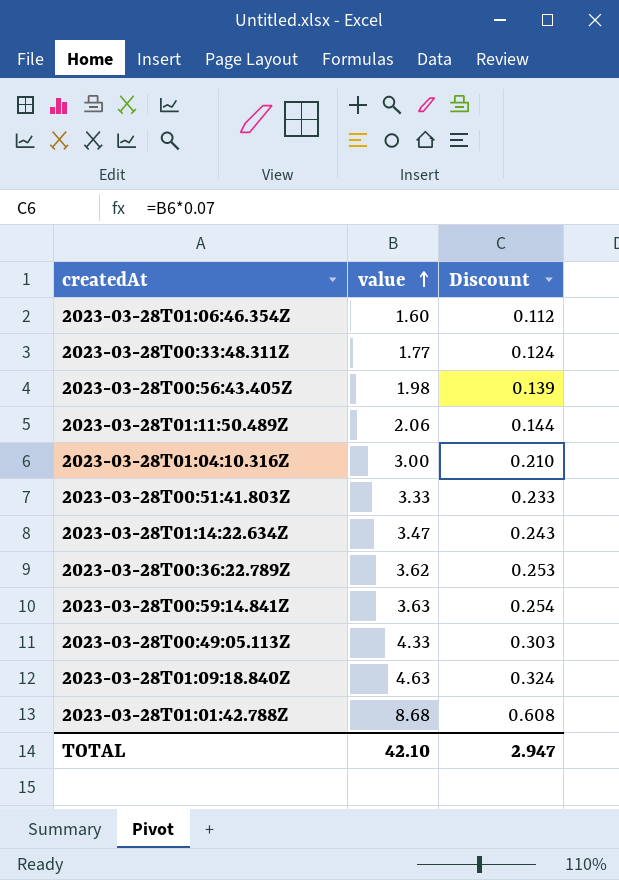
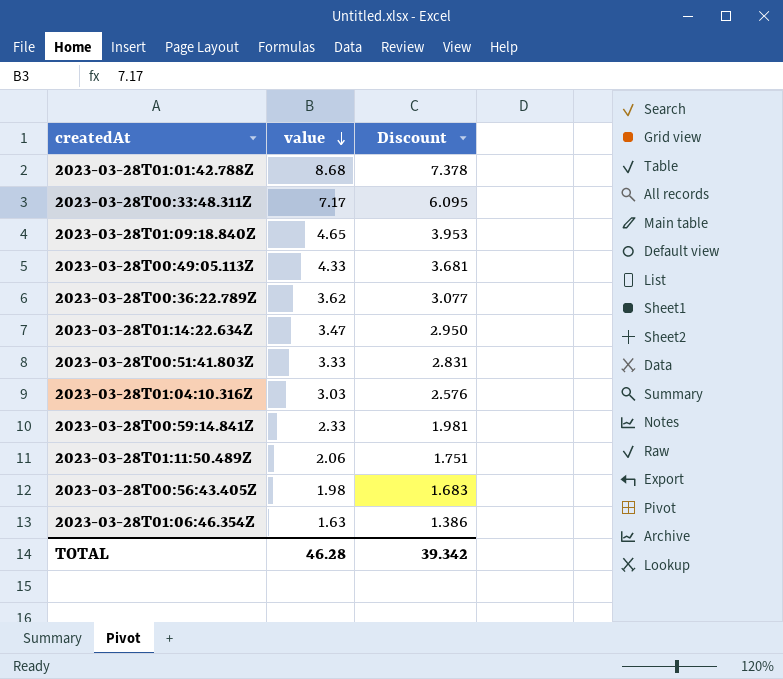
row order: value ascending -> value descending
column Discount | formula: [value] * 0.07 -> [value] * 0.85
2023-03-28T00:33:48.311Z | value: 1.77 -> 7.17
2023-03-28T01:09:18.840Z | value: 4.63 -> 4.65
2023-03-28T01:04:10.316Z | value: 3.00 -> 3.03
2023-03-28T00:59:14.841Z | value: 3.63 -> 2.33
2023-03-28T01:06:46.354Z | value: 1.60 -> 1.63
TOTAL | value: 42.10 -> 46.28
TOTAL | Discount: 2.947 -> 39.342

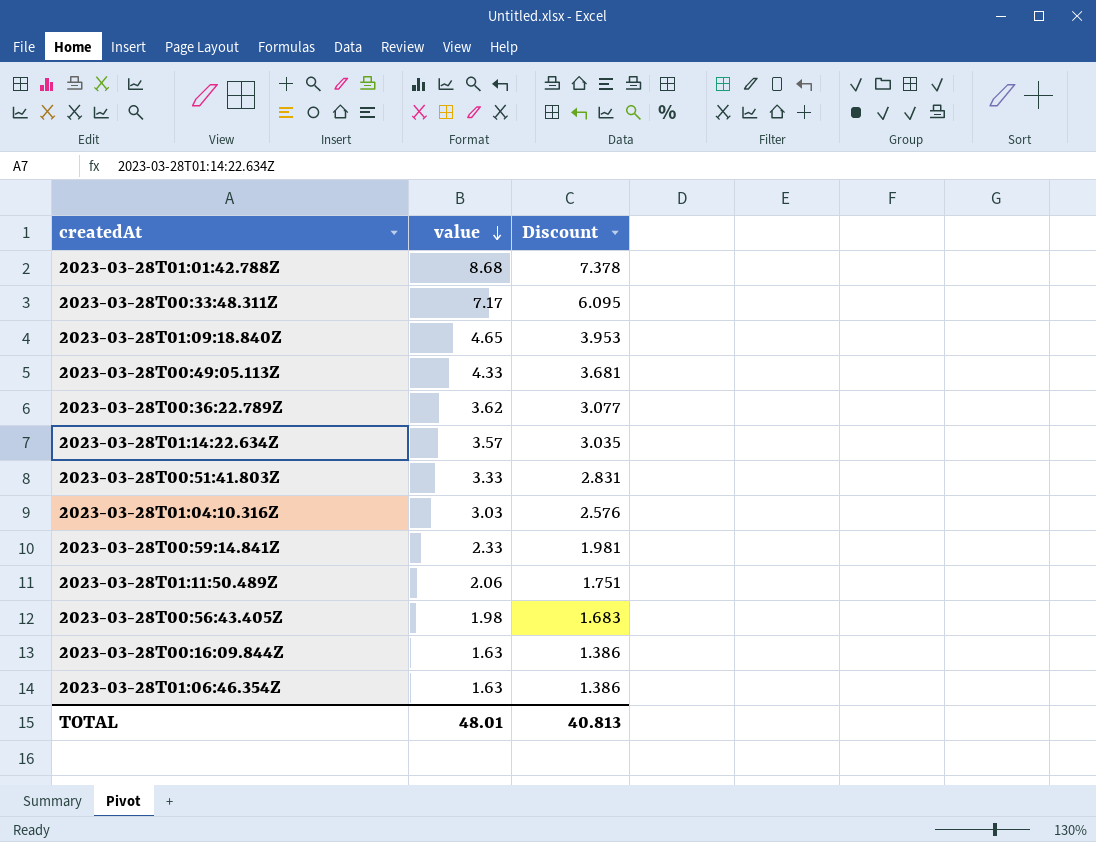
2023-03-28T01:14:22.634Z | value: 3.47 -> 3.57
2023-03-28T01:14:22.634Z | Discount: 2.950 -> 3.035
row 2023-03-28T00:16:09.844Z: none -> 1.63 | 1.386
TOTAL | value: 46.28 -> 48.01
TOTAL | Discount: 39.342 -> 40.813

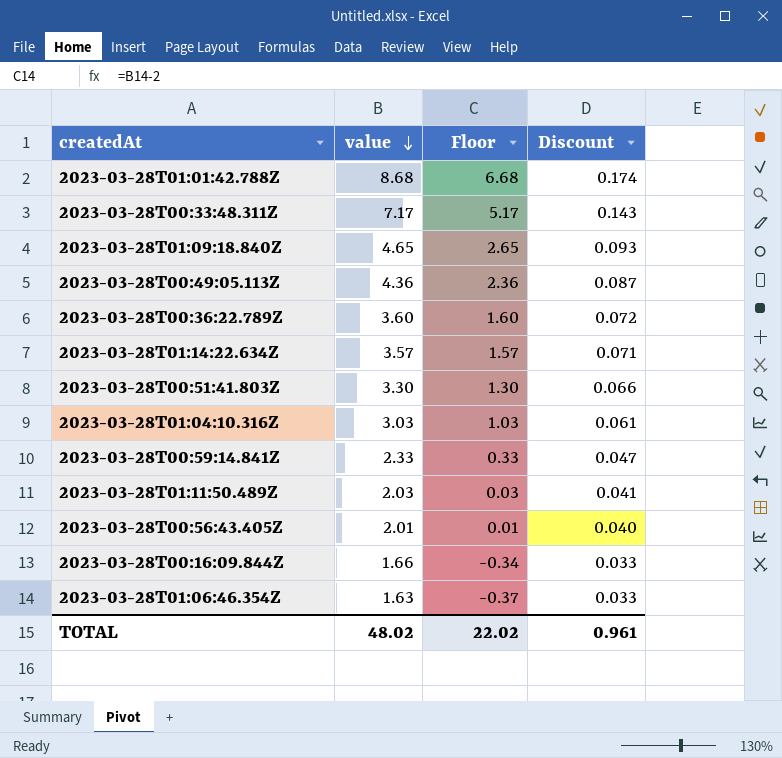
column Floor | formula: none -> [value] - 2
column Discount | formula: [value] * 0.85 -> [value] * 0.02
2023-03-28T00:49:05.113Z | value: 4.33 -> 4.36
2023-03-28T00:36:22.789Z | value: 3.62 -> 3.60
2023-03-28T00:51:41.803Z | value: 3.33 -> 3.30
2023-03-28T01:11:50.489Z | value: 2.06 -> 2.03
2023-03-28T00:56:43.405Z | value: 1.98 -> 2.01
2023-03-28T00:16:09.844Z | value: 1.63 -> 1.66
TOTAL | value: 48.01 -> 48.02
TOTAL | Discount: 40.813 -> 0.961

